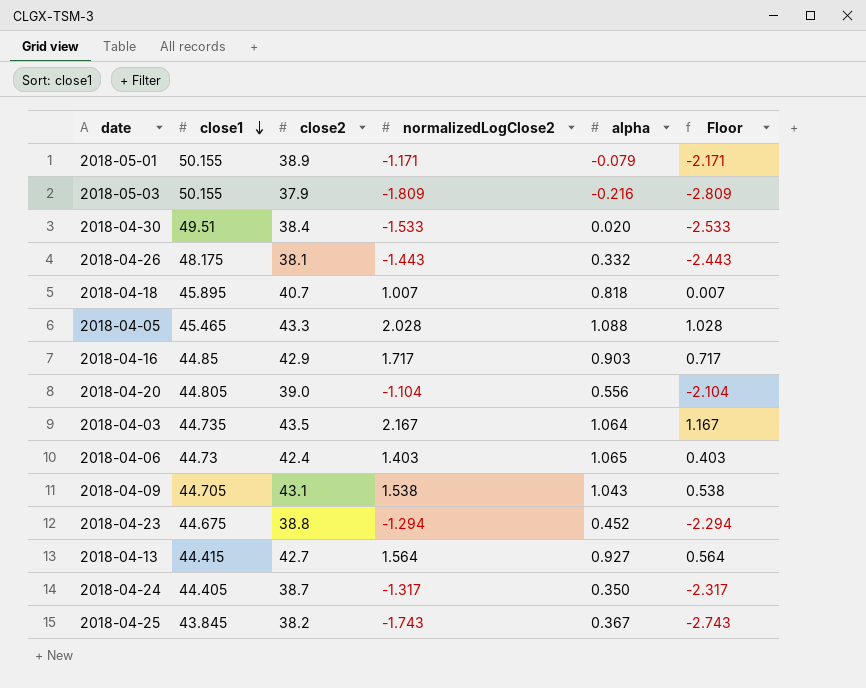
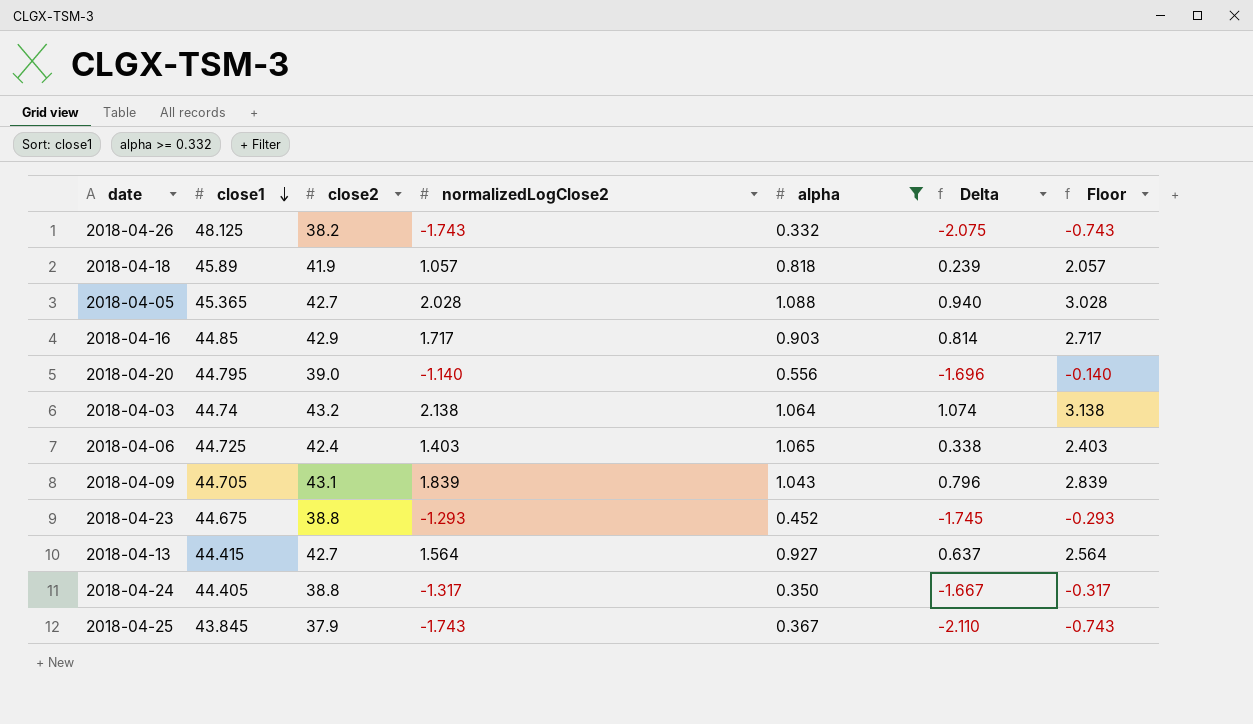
filter: none -> alpha >= 0.332
column Delta | formula: none -> [normalizedLogClose2] - [alpha]
column Floor | formula: [normalizedLogClose2] - 1 -> [normalizedLogClose2] + 1
2018-04-26 | close1: 48.175 -> 48.125
2018-04-26 | close2: 38.1 -> 38.2
2018-04-26 | normalizedLogClose2: -1.443 -> -1.743
2018-04-18 | close1: 45.895 -> 45.89
2018-04-18 | close2: 40.7 -> 41.9
2018-04-18 | normalizedLogClose2: 1.007 -> 1.057
2018-04-05 | close1: 45.465 -> 45.365
2018-04-05 | close2: 43.3 -> 42.7
2018-04-20 | close1: 44.805 -> 44.795
2018-04-20 | normalizedLogClose2: -1.104 -> -1.140
2018-04-03 | close1: 44.735 -> 44.74
2018-04-03 | close2: 43.5 -> 43.2
2018-04-03 | normalizedLogClose2: 2.167 -> 2.138
2018-04-06 | close1: 44.73 -> 44.725
2018-04-09 | normalizedLogClose2: 1.538 -> 1.839
2018-04-23 | normalizedLogClose2: -1.294 -> -1.293
2018-04-24 | close2: 38.7 -> 38.8
2018-04-25 | close2: 38.2 -> 37.9

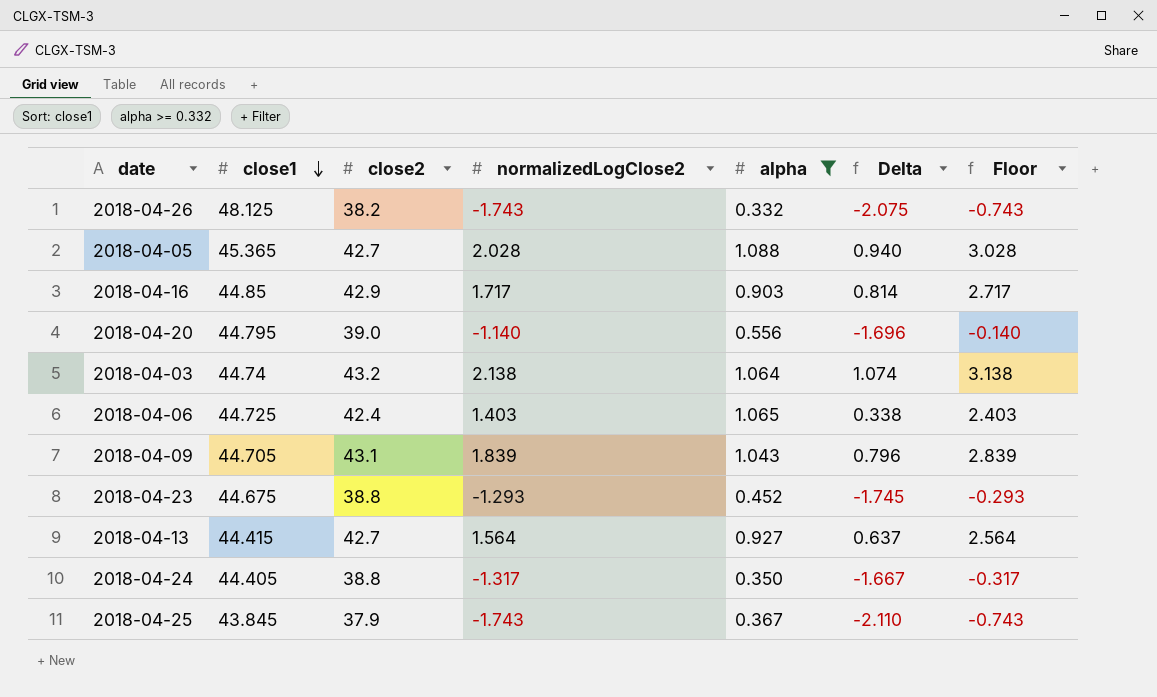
row 2018-04-18: 45.89 | 41.9 | 1.057 | 0.818 | 0.239 | 2.057 -> none

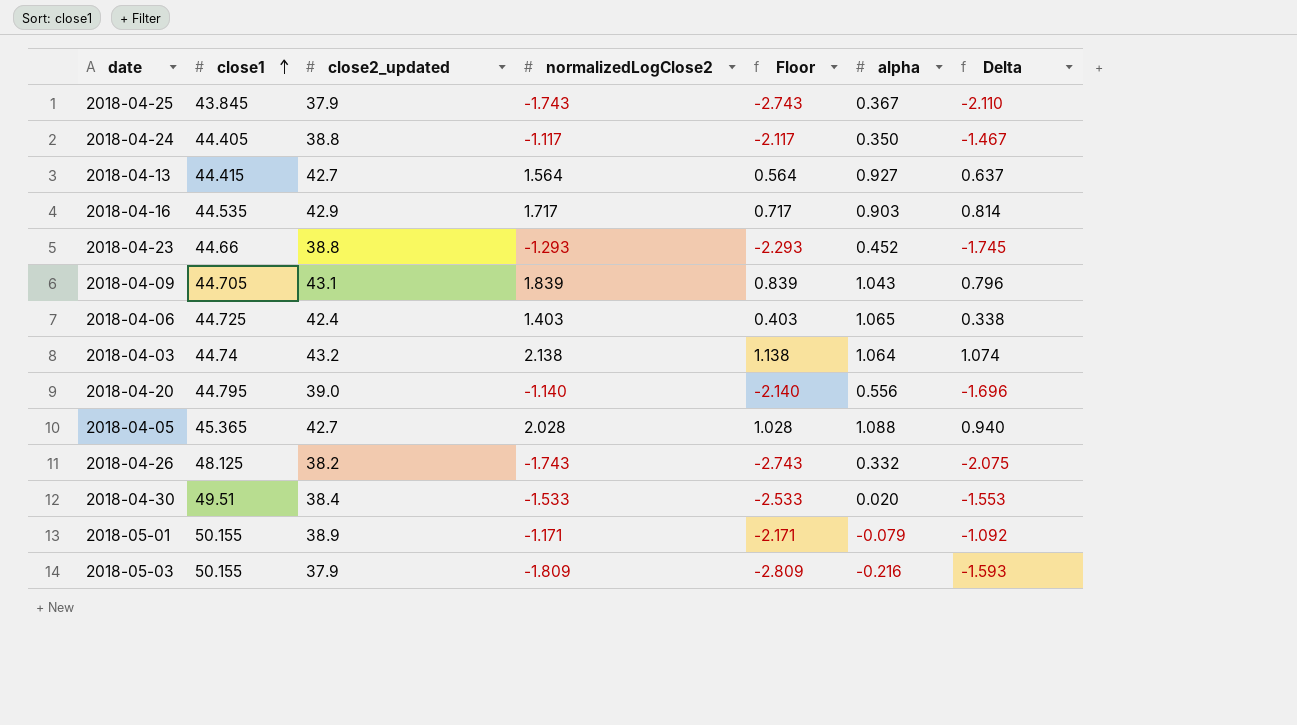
filter: alpha >= 0.332 -> none
row order: close1 descending -> close1 ascending
column name: close2 -> close2_updated
column Floor | formula: [normalizedLogClose2] + 1 -> [normalizedLogClose2] - 1
column Floor | position: 7 -> 5
2018-04-24 | normalizedLogClose2: -1.317 -> -1.117
2018-04-24 | Delta: -1.667 -> -1.467
2018-04-16 | close1: 44.85 -> 44.535
2018-04-23 | close1: 44.675 -> 44.66

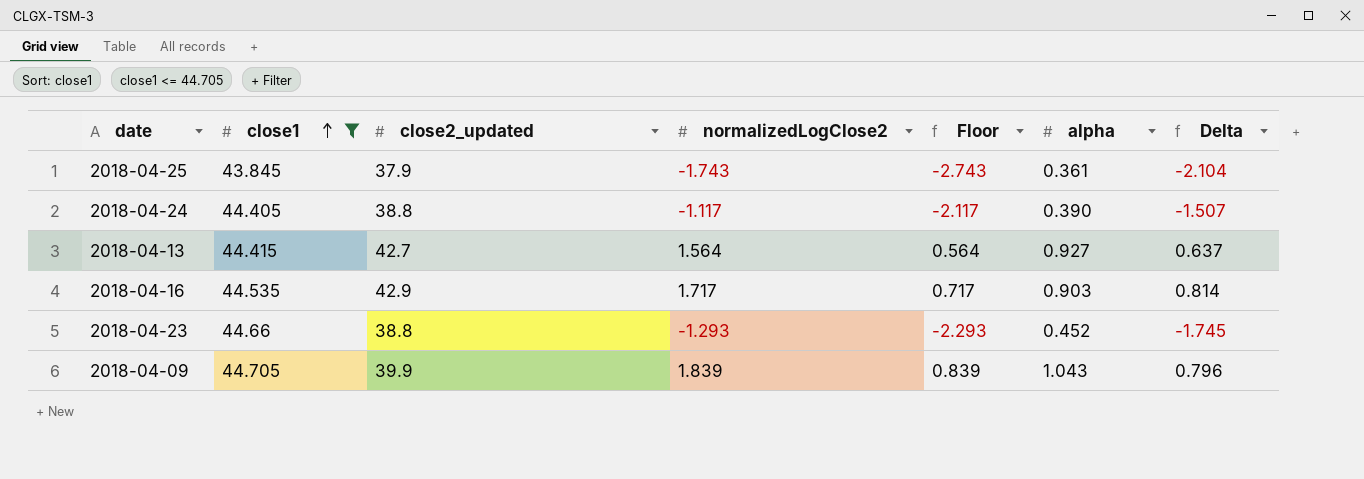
filter: none -> close1 <= 44.705
2018-04-25 | alpha: 0.367 -> 0.361
2018-04-25 | Delta: -2.110 -> -2.104
2018-04-24 | alpha: 0.350 -> 0.390
2018-04-24 | Delta: -1.467 -> -1.507
2018-04-09 | close2_updated: 43.1 -> 39.9

